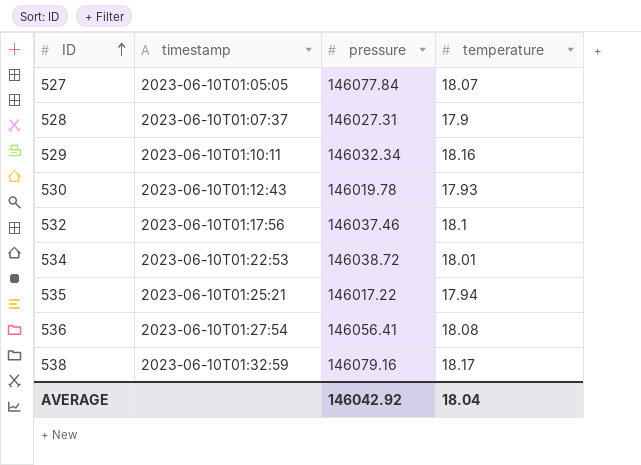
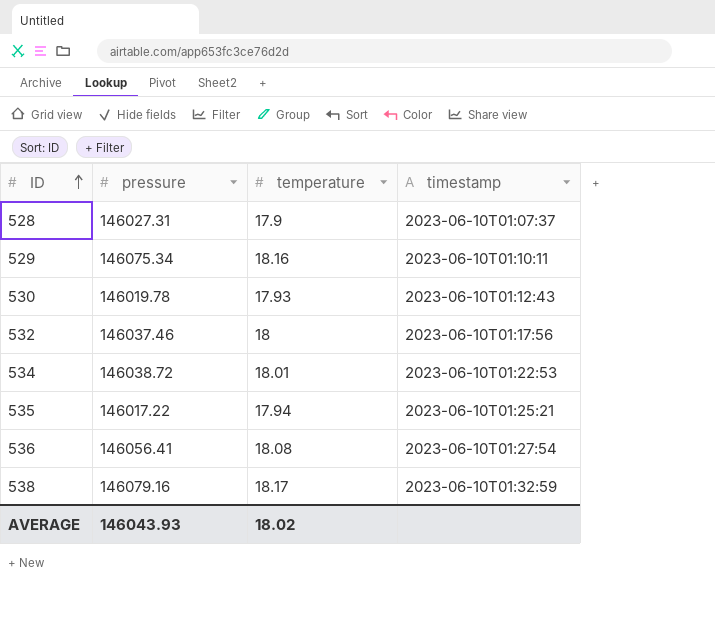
column timestamp | position: 2 -> 4
row 527: 2023-06-10T01:05:05 | 146077.84 | 18.07 -> none
529 | pressure: 146032.34 -> 146075.34
532 | temperature: 18.1 -> 18
AVERAGE | pressure: 146042.92 -> 146043.93
AVERAGE | temperature: 18.04 -> 18.02

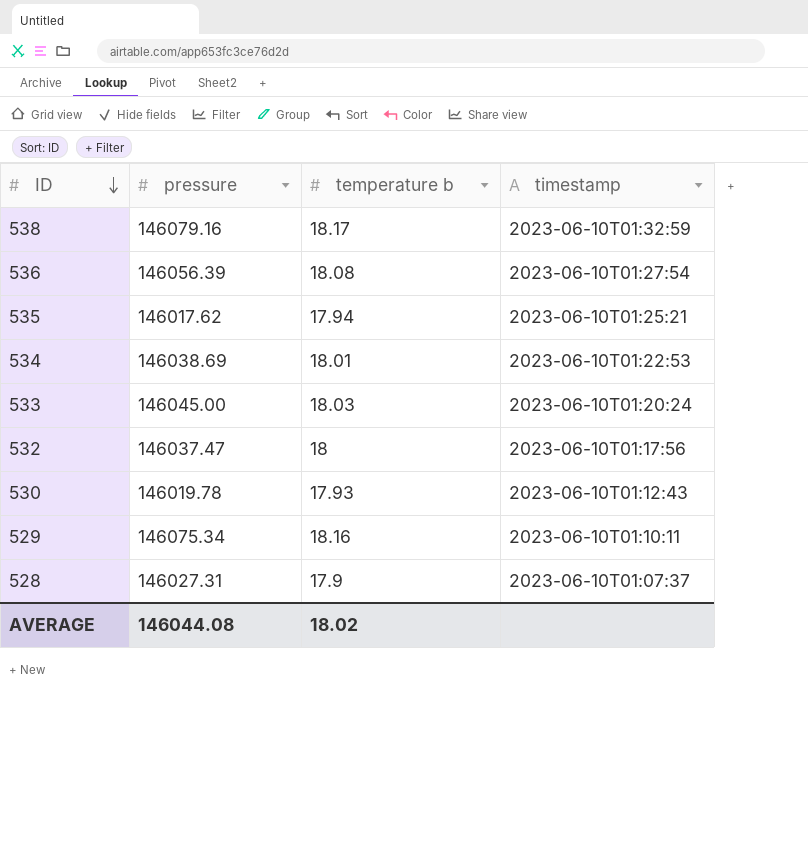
row order: ID ascending -> ID descending
column name: temperature -> temperature b
536 | pressure: 146056.41 -> 146056.39
535 | pressure: 146017.22 -> 146017.62
534 | pressure: 146038.72 -> 146038.69
row 533: none -> 146045.00 | 18.03 | 2023-06-10T01:20:24
532 | pressure: 146037.46 -> 146037.47
AVERAGE | pressure: 146043.93 -> 146044.08

